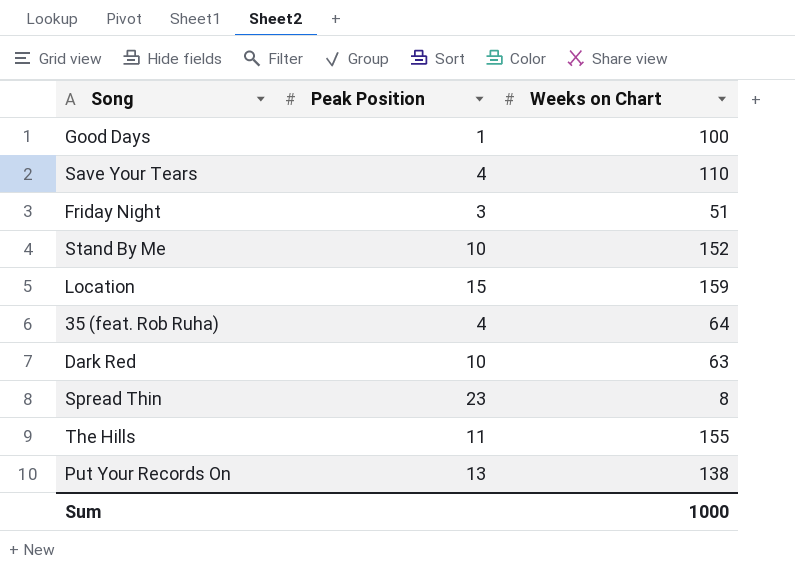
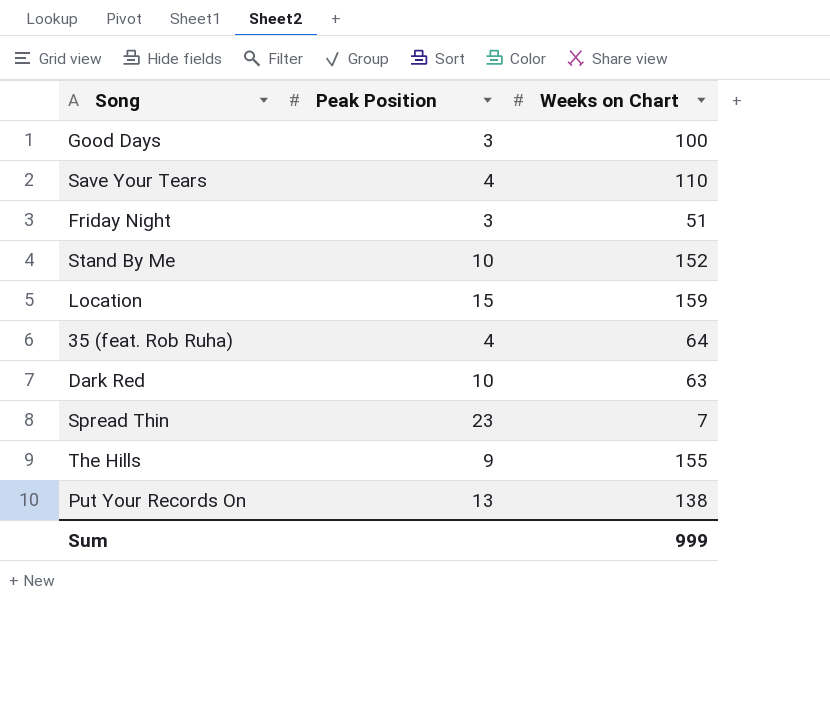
Good Days | Peak Position: 1 -> 3
Spread Thin | Weeks on Chart: 8 -> 7
The Hills | Peak Position: 11 -> 9
Sum | Weeks on Chart: 1000 -> 999

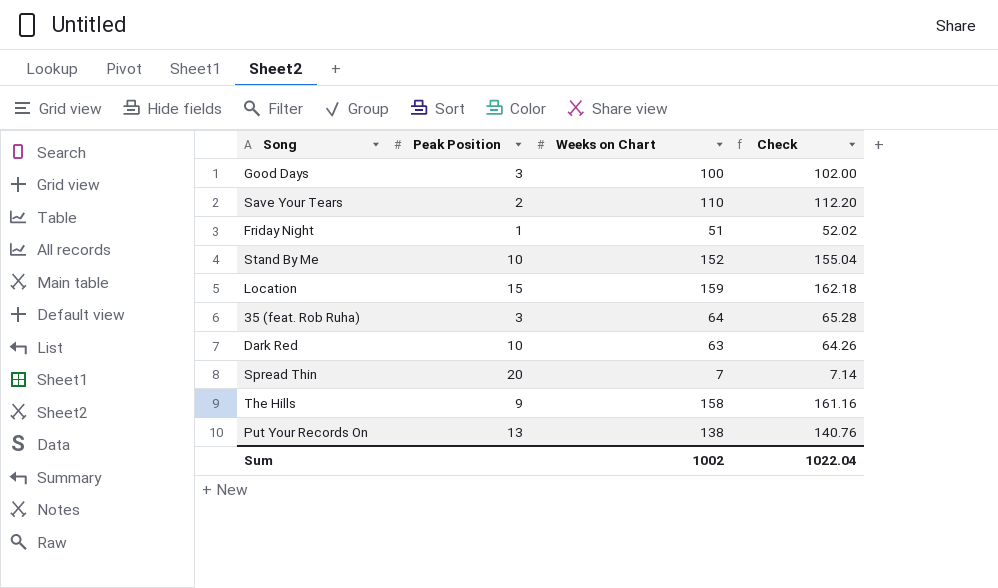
column Check | formula: none -> [Weeks on Chart] * 1.02
Save Your Tears | Peak Position: 4 -> 2
Friday Night | Peak Position: 3 -> 1
35 (feat. Rob Ruha) | Peak Position: 4 -> 3
Spread Thin | Peak Position: 23 -> 20
The Hills | Weeks on Chart: 155 -> 158
Sum | Weeks on Chart: 999 -> 1002

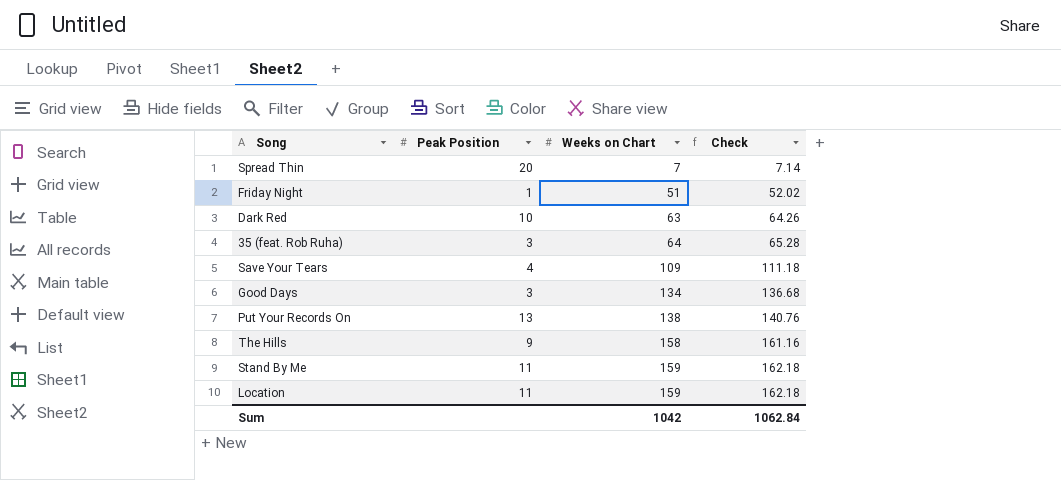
row order: none -> Weeks on Chart ascending
Save Your Tears | Peak Position: 2 -> 4
Save Your Tears | Weeks on Chart: 110 -> 109
Save Your Tears | Check: 112.20 -> 111.18
Good Days | Weeks on Chart: 100 -> 134
Good Days | Check: 102.00 -> 136.68
Stand By Me | Peak Position: 10 -> 11
Stand By Me | Weeks on Chart: 152 -> 159
Stand By Me | Check: 155.04 -> 162.18
Location | Peak Position: 15 -> 11
Sum | Weeks on Chart: 1002 -> 1042
Sum | Check: 1022.04 -> 1062.84

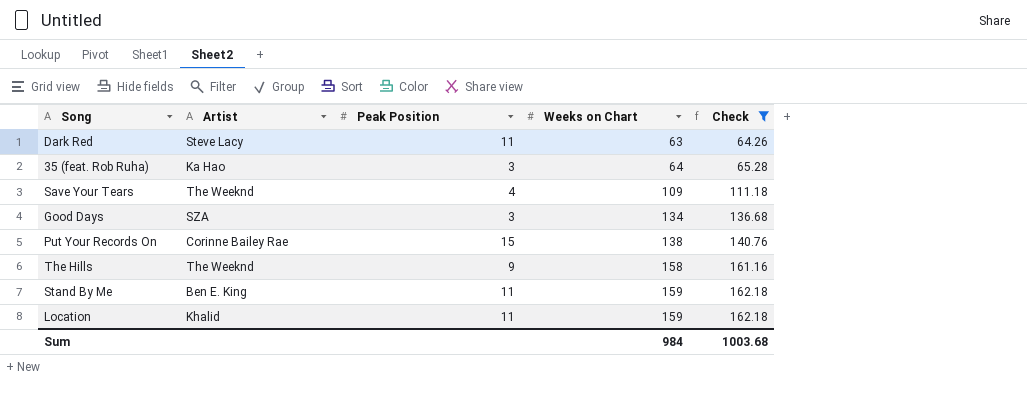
filter: none -> Check >= 64.26
column Artist | position: none -> 2
Dark Red | Peak Position: 10 -> 11
Put Your Records On | Peak Position: 13 -> 15
Sum | Weeks on Chart: 1042 -> 984
Sum | Check: 1062.84 -> 1003.68

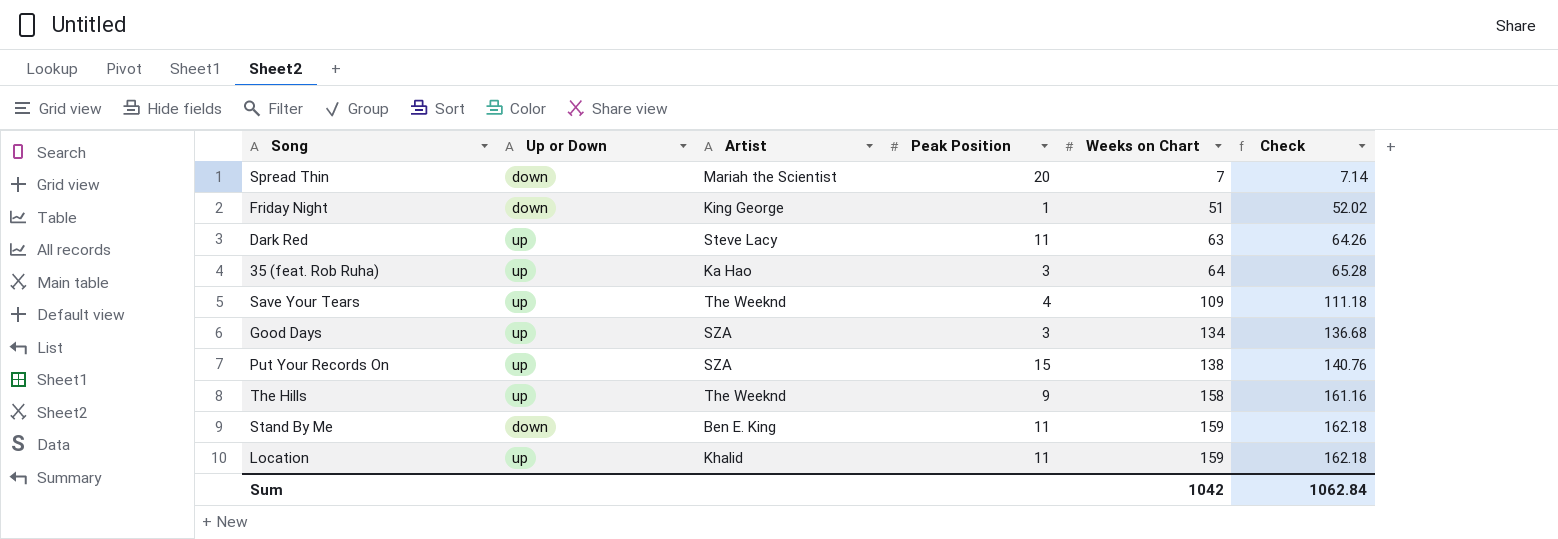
filter: Check >= 64.26 -> none
column Up or Down | position: none -> 2
Put Your Records On | Artist: Corinne Bailey Rae -> SZA
Sum | Weeks on Chart: 984 -> 1042
Sum | Check: 1003.68 -> 1062.84

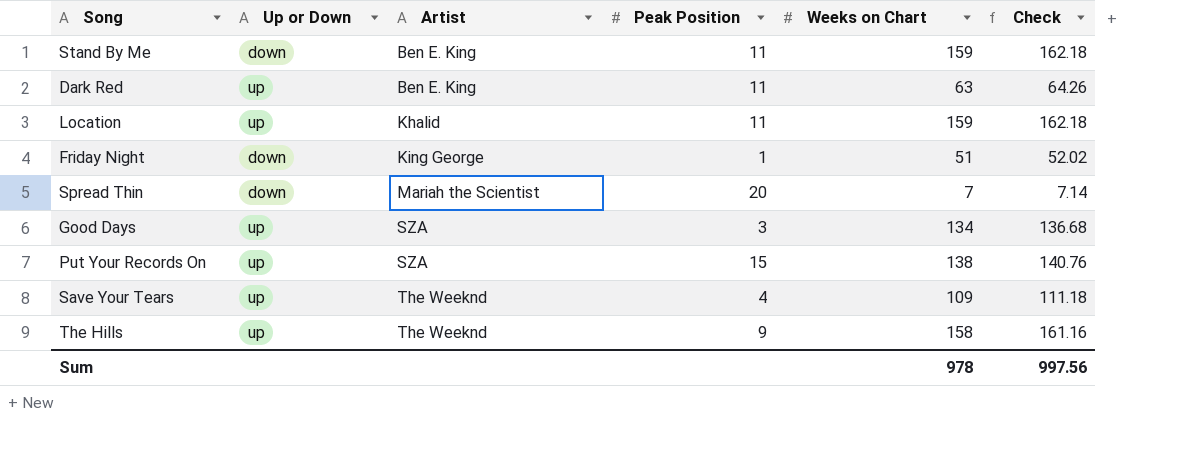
row order: Weeks on Chart ascending -> Artist ascending
row 35 (feat. Rob Ruha): up | Ka Hao | 3 | 64 | 65.28 -> none
Dark Red | Artist: Steve Lacy -> Ben E. King
Sum | Weeks on Chart: 1042 -> 978
Sum | Check: 1062.84 -> 997.56

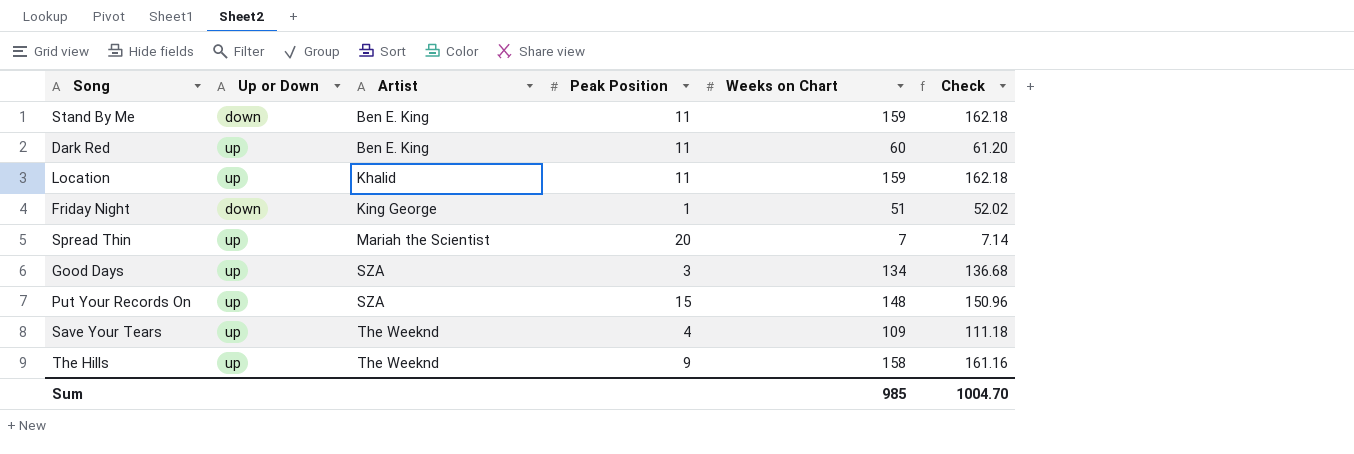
Dark Red | Weeks on Chart: 63 -> 60
Dark Red | Check: 64.26 -> 61.20
Spread Thin | Up or Down: down -> up
Put Your Records On | Weeks on Chart: 138 -> 148
Put Your Records On | Check: 140.76 -> 150.96
Sum | Weeks on Chart: 978 -> 985
Sum | Check: 997.56 -> 1004.70

